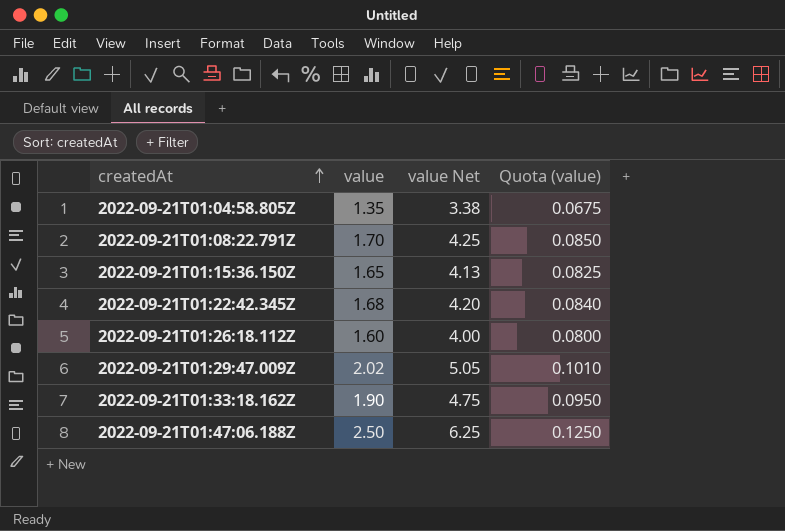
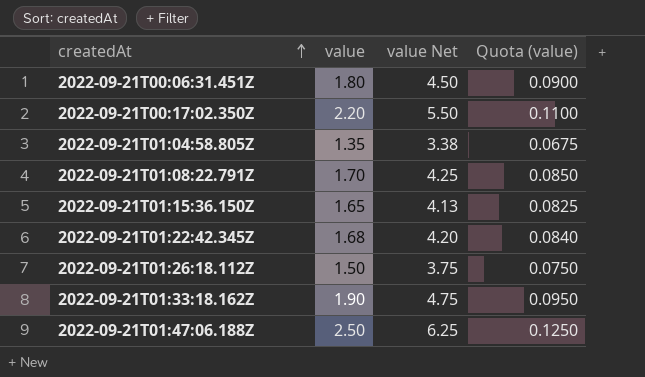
row 2022-09-21T01:29:47.009Z: 2.02 | 5.05 | 0.1010 -> none
row 2022-09-21T00:06:31.451Z: none -> 1.80 | 4.50 | 0.0900
row 2022-09-21T00:17:02.350Z: none -> 2.20 | 5.50 | 0.1100
2022-09-21T01:26:18.112Z | value: 1.60 -> 1.50
2022-09-21T01:26:18.112Z | value Net: 4.00 -> 3.75
2022-09-21T01:26:18.112Z | Quota (value): 0.0800 -> 0.0750

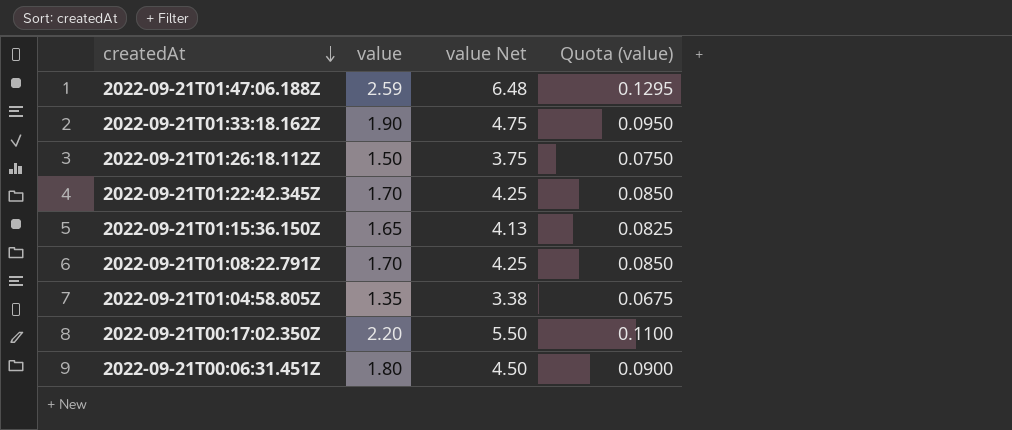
row order: createdAt ascending -> createdAt descending
2022-09-21T01:47:06.188Z | value: 2.50 -> 2.59
2022-09-21T01:47:06.188Z | value Net: 6.25 -> 6.48
2022-09-21T01:47:06.188Z | Quota (value): 0.1250 -> 0.1295
2022-09-21T01:22:42.345Z | value: 1.68 -> 1.70
2022-09-21T01:22:42.345Z | value Net: 4.20 -> 4.25
2022-09-21T01:22:42.345Z | Quota (value): 0.0840 -> 0.0850

